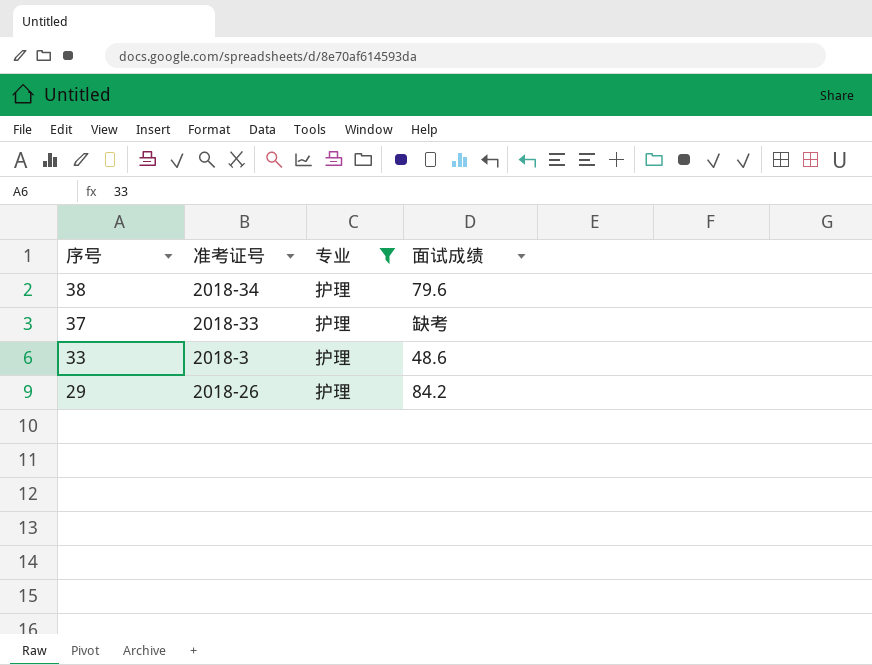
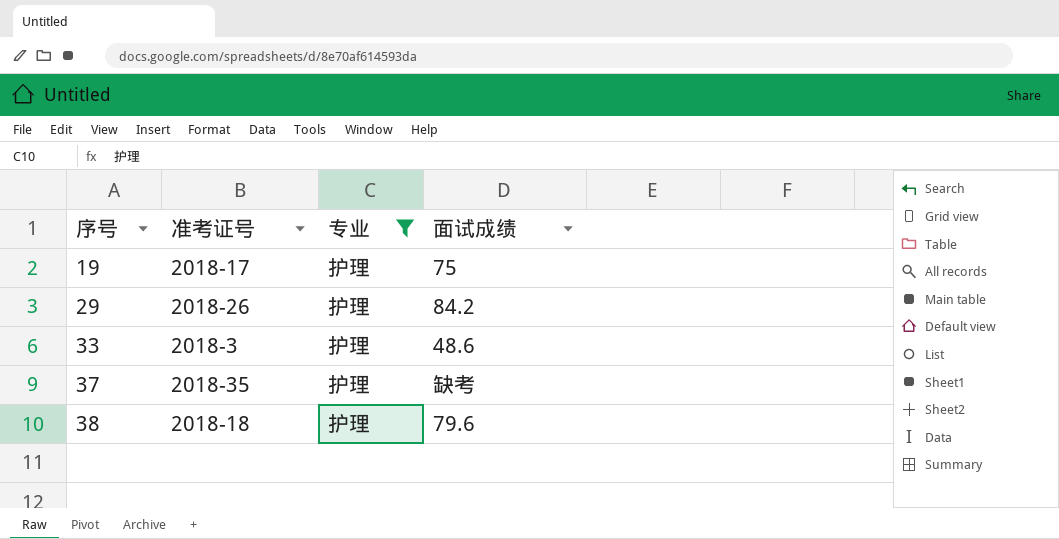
row order: 序号 descending -> 序号 ascending
row 19: none -> 2018-17 | 护理 | 75
37 | 准考证号: 2018-33 -> 2018-35
38 | 准考证号: 2018-34 -> 2018-18

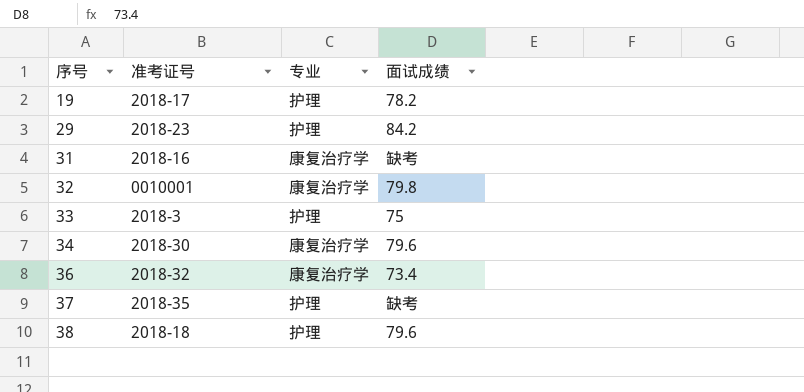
filter: 专业 = 护理 -> none
19 | 面试成绩: 75 -> 78.2
29 | 准考证号: 2018-26 -> 2018-23
33 | 面试成绩: 48.6 -> 75

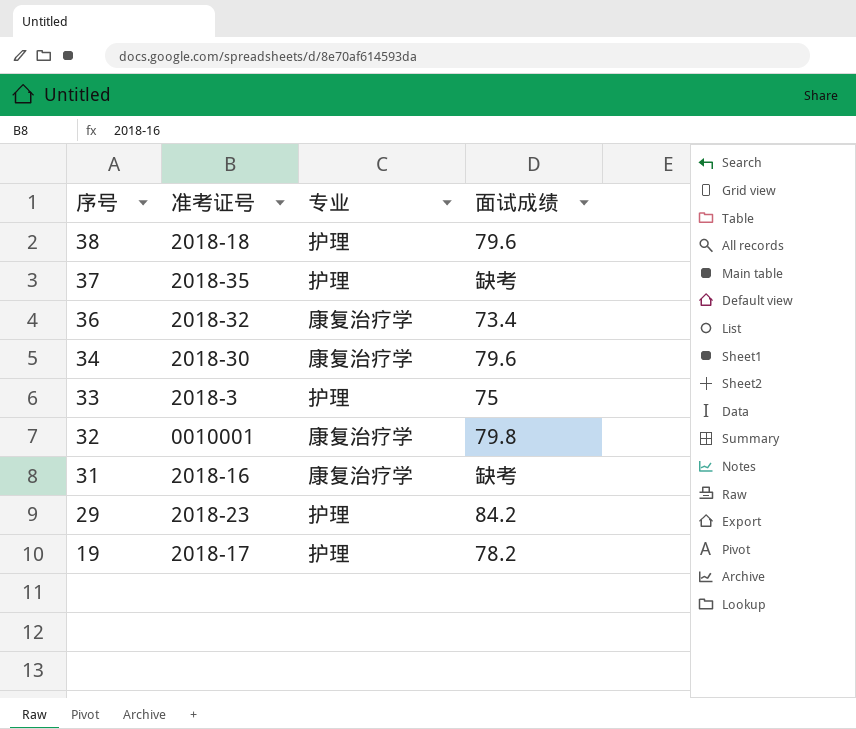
row order: 序号 ascending -> 序号 descending

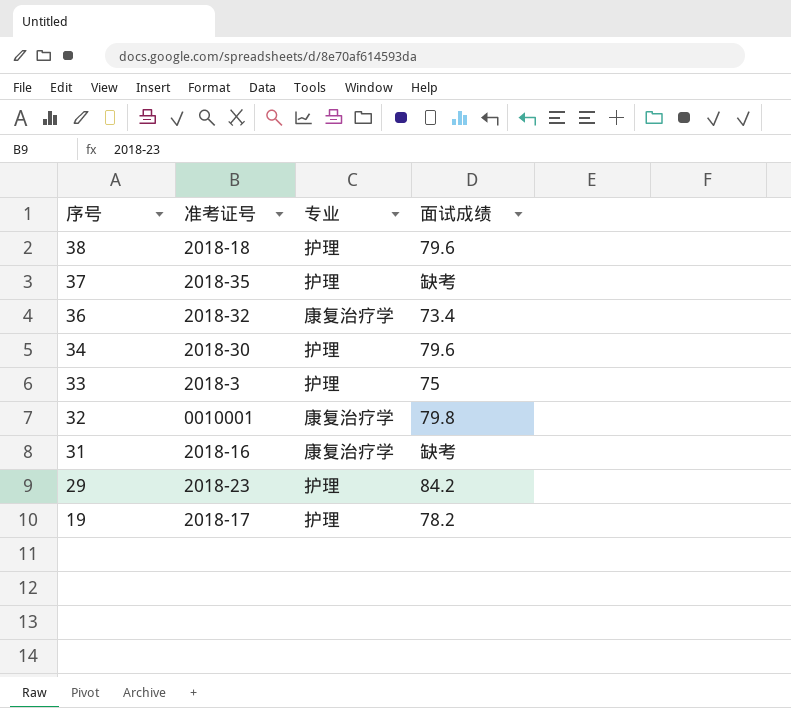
34 | 专业: 康复治疗学 -> 护理

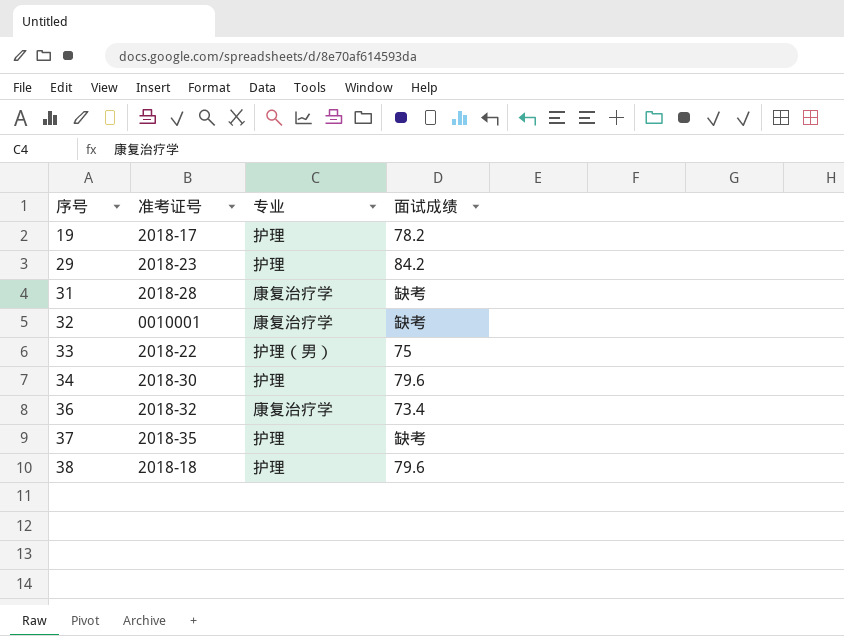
row order: 序号 descending -> 序号 ascending
31 | 准考证号: 2018-16 -> 2018-28
32 | 面试成绩: 79.8 -> 缺考
33 | 准考证号: 2018-3 -> 2018-22
33 | 专业: 护理 -> 护理（男）

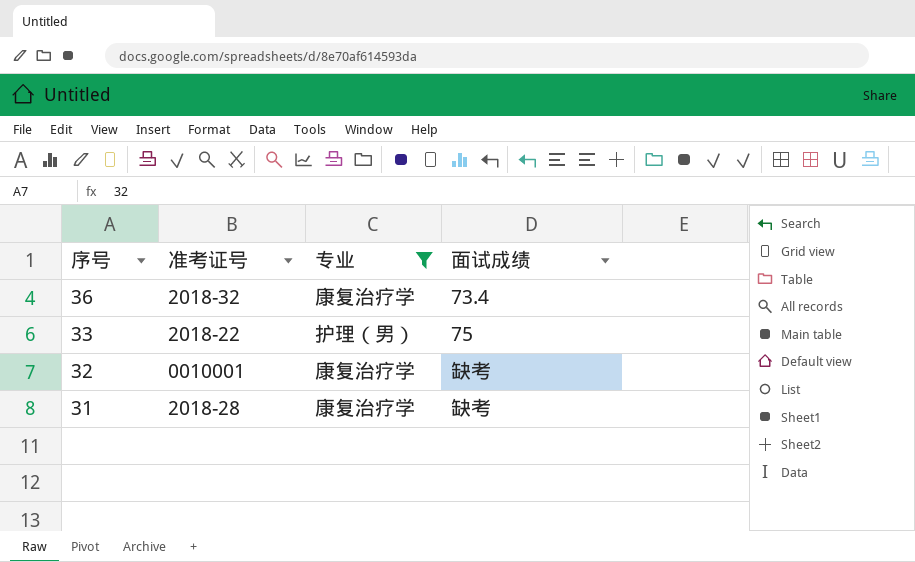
filter: none -> 专业 != 护理
row order: 序号 ascending -> 序号 descending

